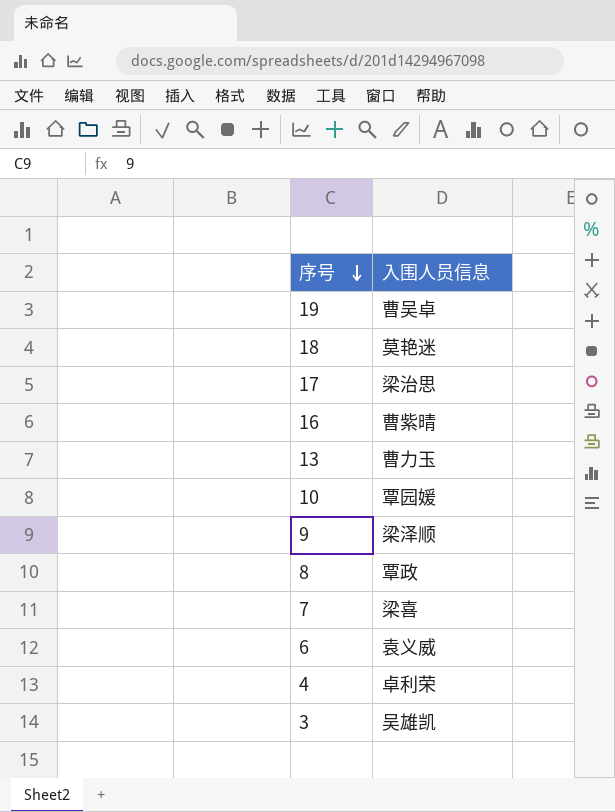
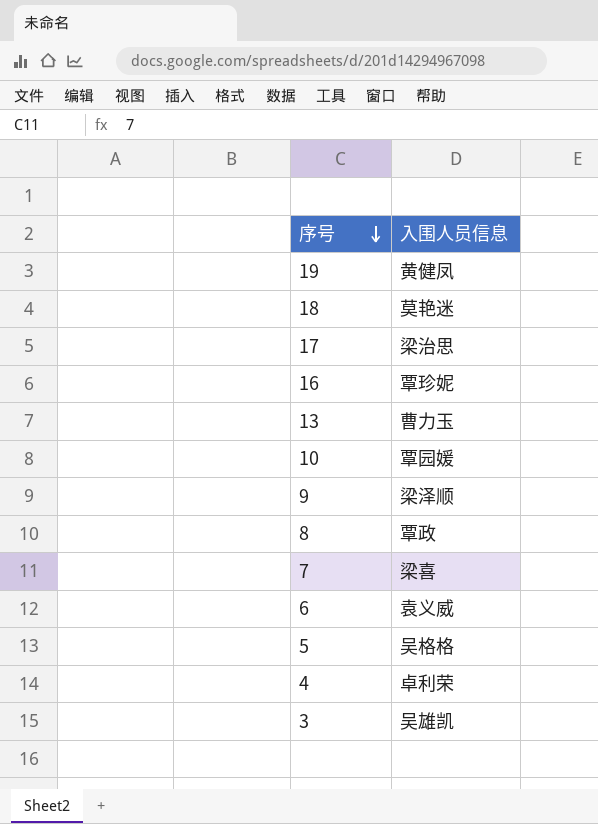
19 | 入围人员信息: 曹吴卓 -> 黄健凤
16 | 入围人员信息: 曹紫晴 -> 覃珍妮
row 5: none -> 吴格格

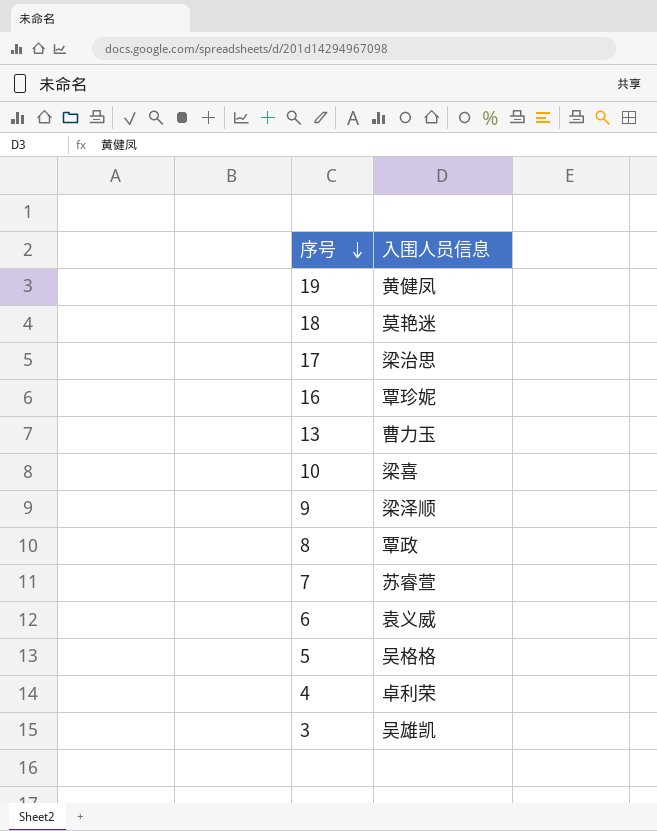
10 | 入围人员信息: 覃园媛 -> 梁喜
7 | 入围人员信息: 梁喜 -> 苏睿萱

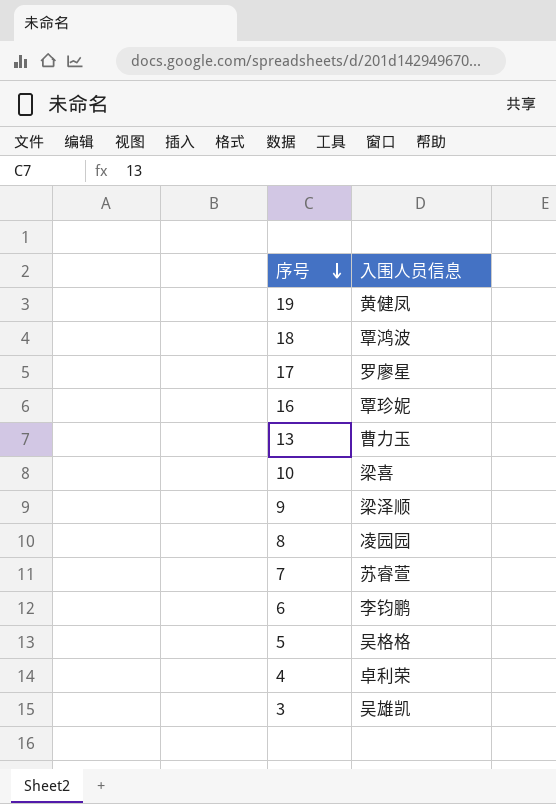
18 | 入围人员信息: 莫艳迷 -> 覃鸿波
17 | 入围人员信息: 梁治思 -> 罗廖星
8 | 入围人员信息: 覃政 -> 凌园园
6 | 入围人员信息: 袁义威 -> 李钧鹏

